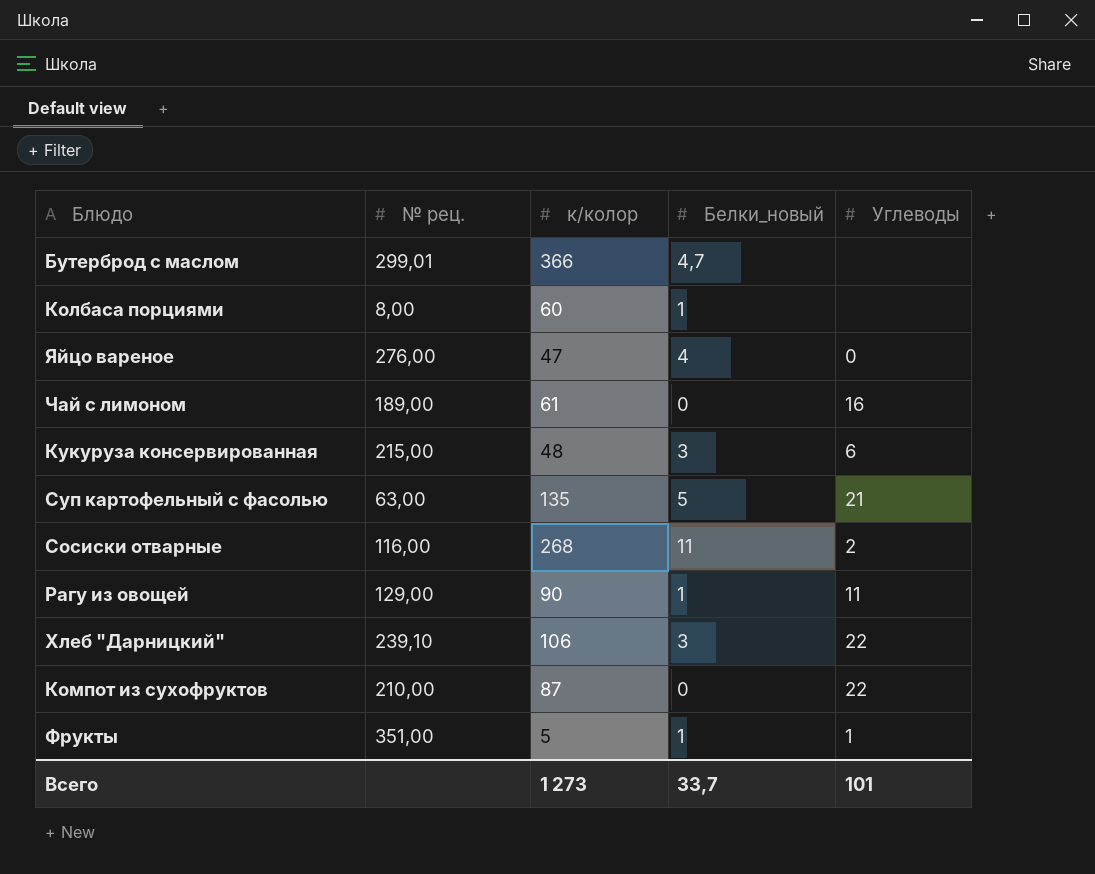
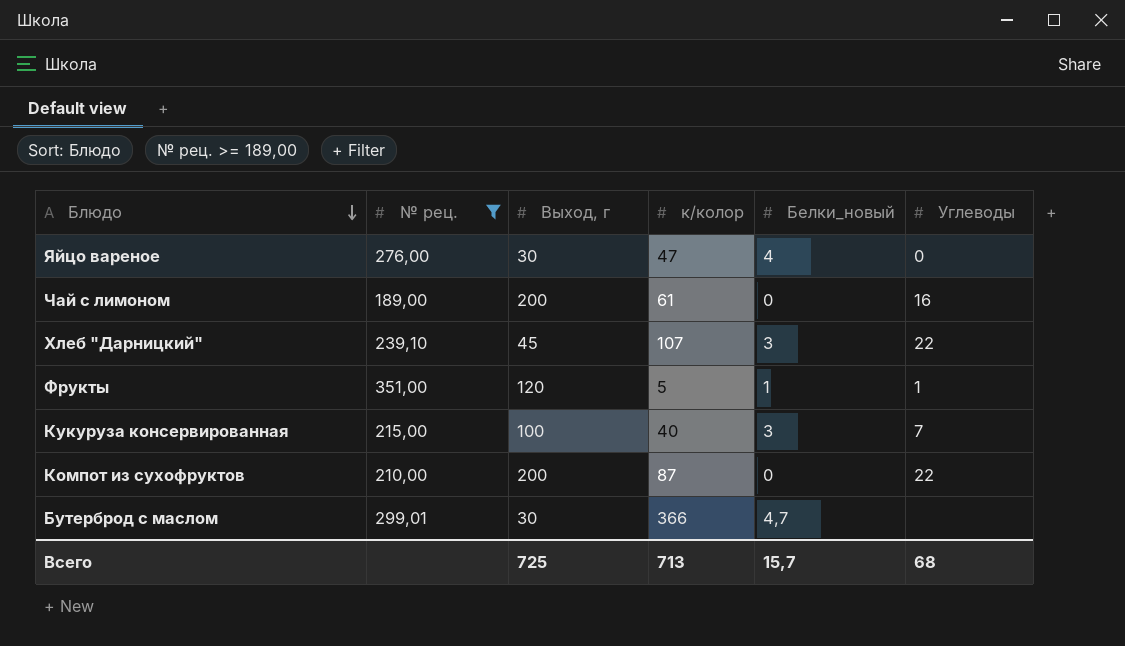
filter: none -> № рец. >= 189,00
row order: none -> Блюдо descending
column Выход, г | position: none -> 3
Хлеб "Дарницкий" | к/колор: 106 -> 107
Кукуруза консервированная | к/колор: 48 -> 40
Кукуруза консервированная | Углеводы: 6 -> 7
Всего | к/колор: 1 273 -> 713
Всего | Белки_новый: 33,7 -> 15,7
Всего | Углеводы: 101 -> 68

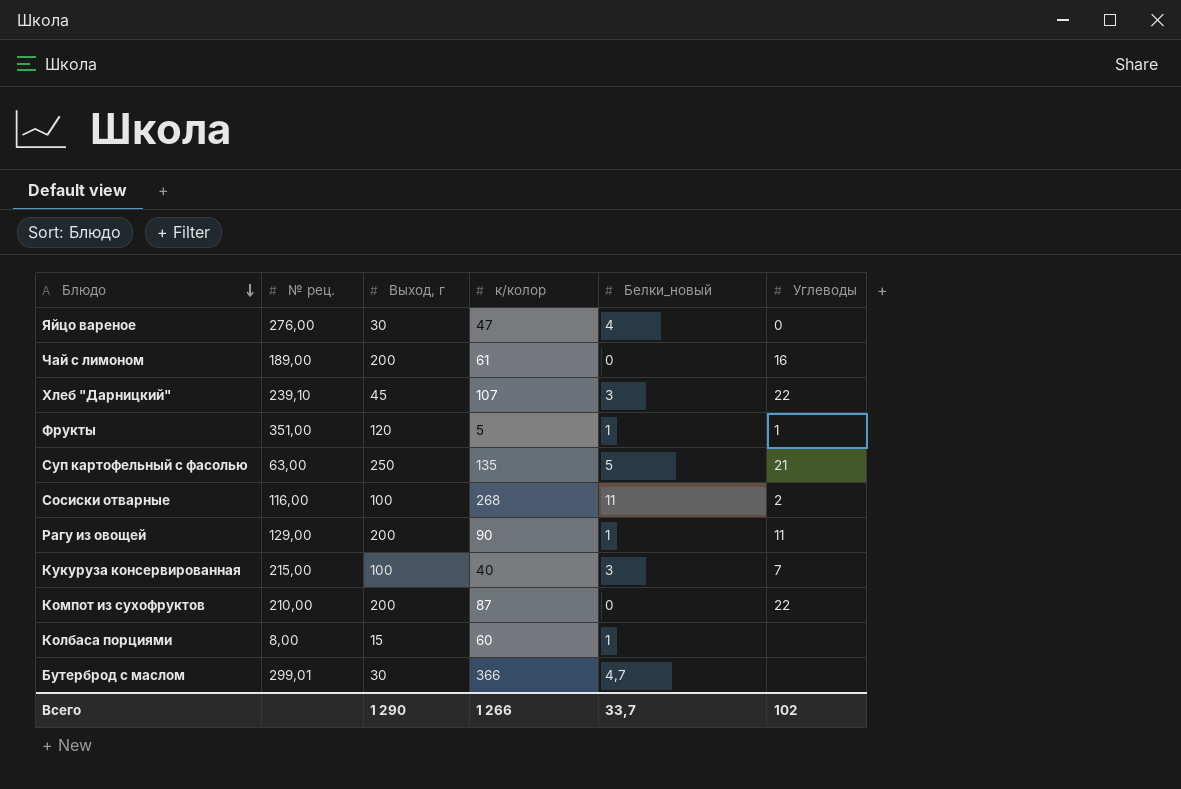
filter: № рец. >= 189,00 -> none
Всего | Выход, г: 725 -> 1 290
Всего | к/колор: 713 -> 1 266
Всего | Белки_новый: 15,7 -> 33,7
Всего | Углеводы: 68 -> 102

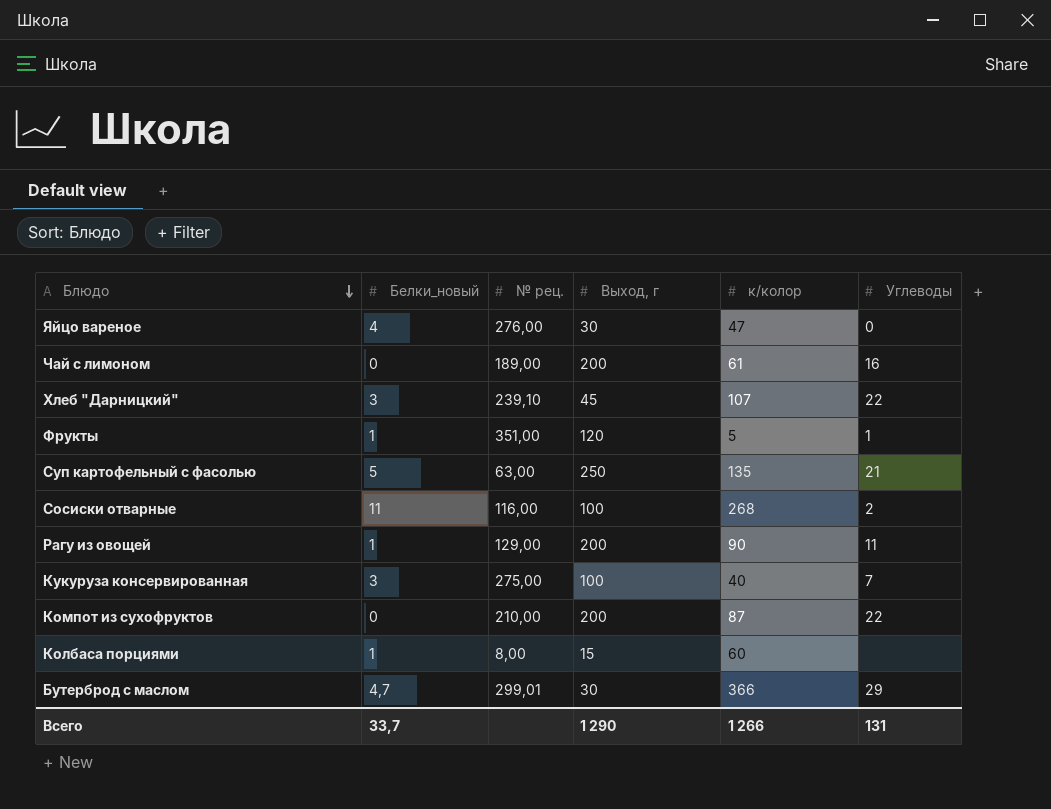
column Белки_новый | position: 5 -> 2
Кукуруза консервированная | № рец.: 215,00 -> 275,00
Бутерброд с маслом | Углеводы: none -> 29
Всего | Углеводы: 102 -> 131

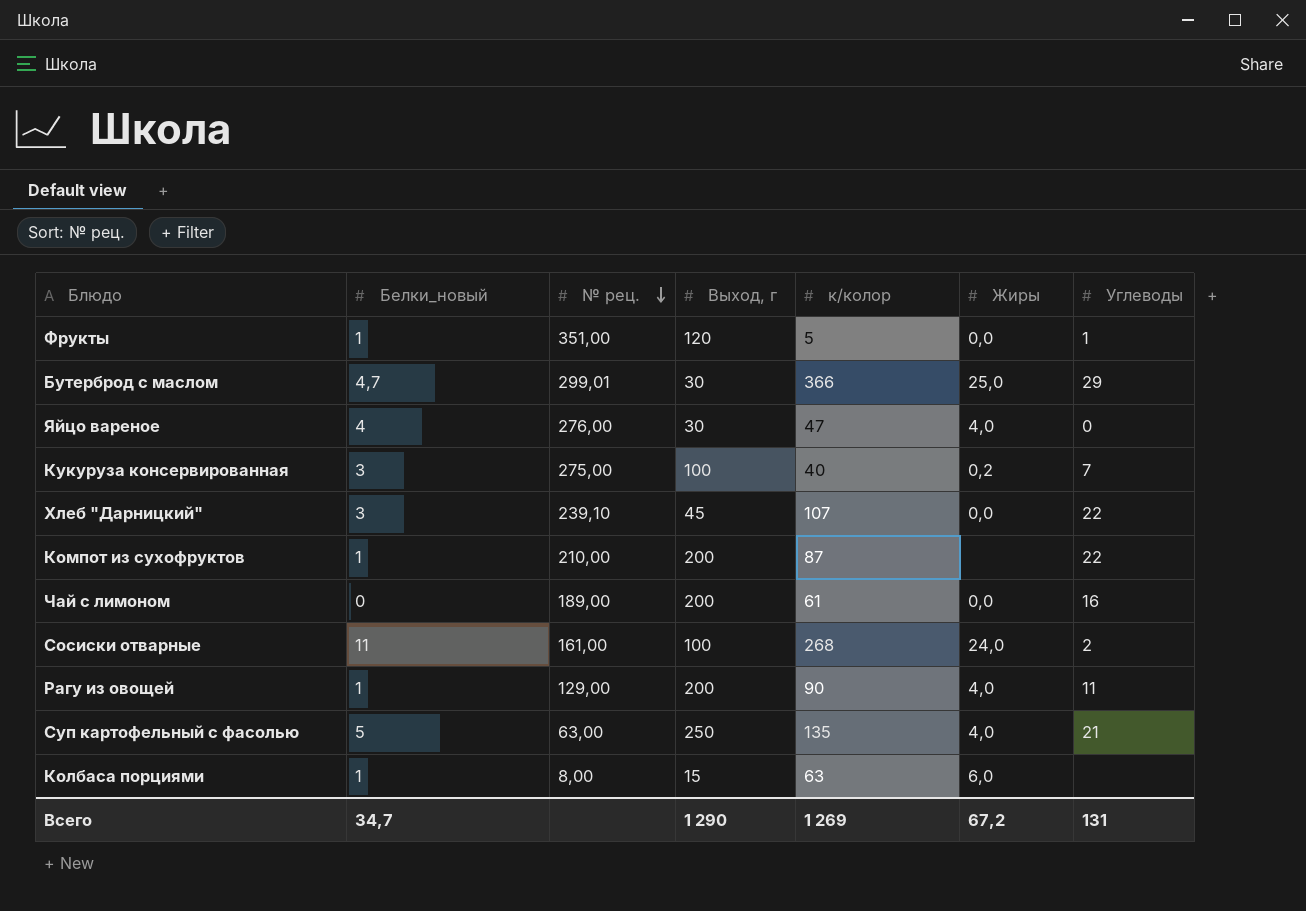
row order: Блюдо descending -> № рец. descending
column Жиры | position: none -> 6
Компот из сухофруктов | Белки_новый: 0 -> 1
Сосиски отварные | № рец.: 116,00 -> 161,00
Колбаса порциями | к/колор: 60 -> 63
Всего | Белки_новый: 33,7 -> 34,7
Всего | к/колор: 1 266 -> 1 269

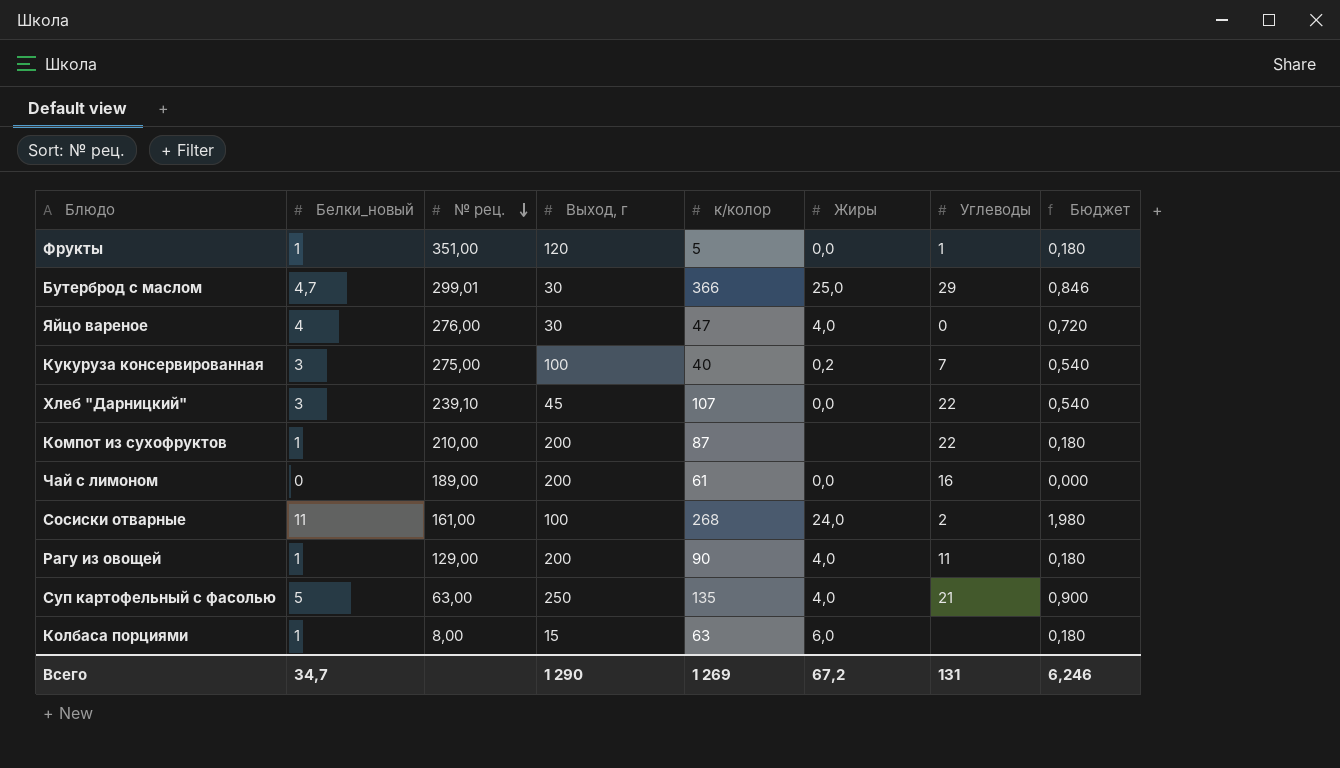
column Бюджет | formula: none -> [Белки_новый] * 0,18

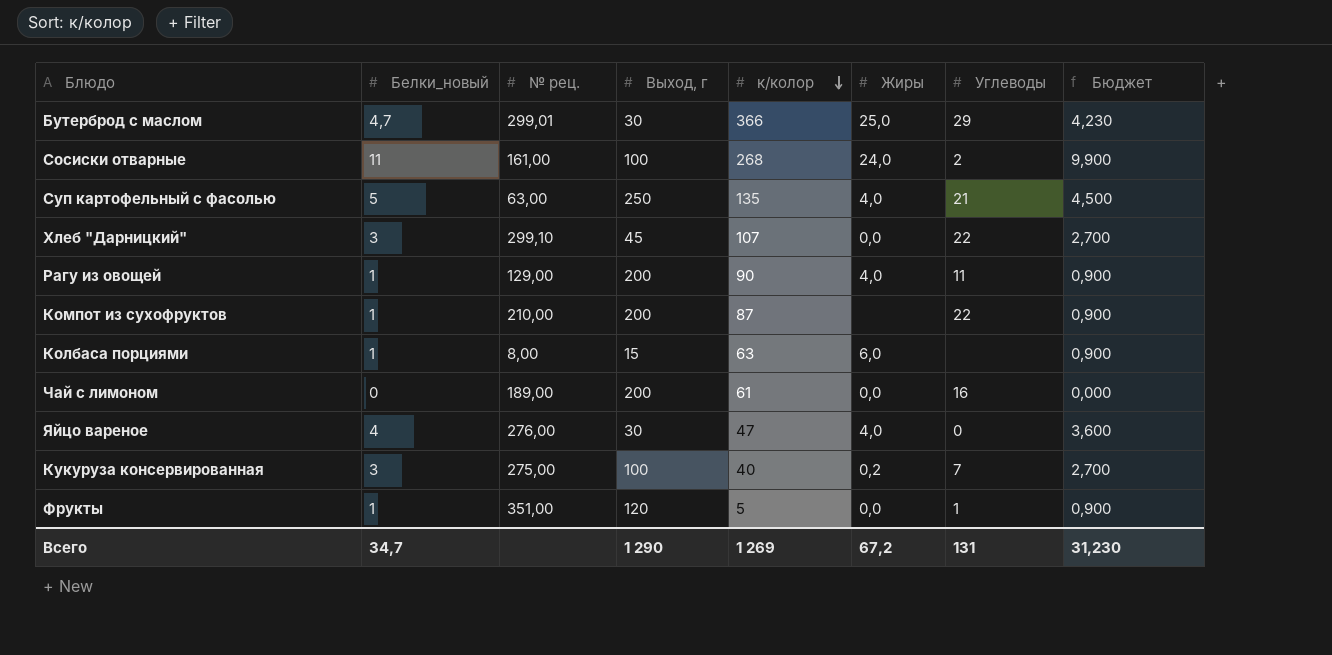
row order: № рец. descending -> к/колор descending
column Бюджет | formula: [Белки_новый] * 0,18 -> [Белки_новый] * 0,9
Хлеб "Дарницкий" | № рец.: 239,10 -> 299,10
Всего | Бюджет: 6,246 -> 31,230

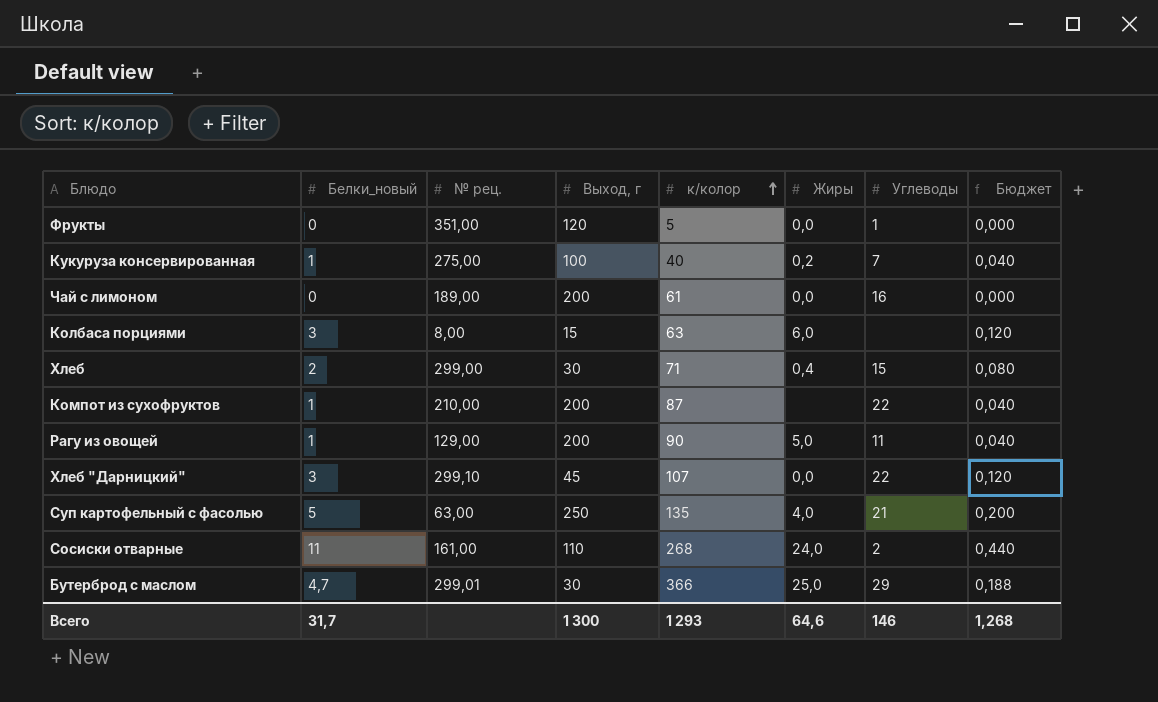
row order: к/колор descending -> к/колор ascending
column Бюджет | formula: [Белки_новый] * 0,9 -> [Белки_новый] * 0,04
row Яйцо вареное: 4 | 276,00 | 30 | 47 | 4,0 | 0 | 3,600 -> none
Фрукты | Белки_новый: 1 -> 0
Кукуруза консервированная | Белки_новый: 3 -> 1
Колбаса порциями | Белки_новый: 1 -> 3
row Хлеб: none -> 2 | 299,00 | 30 | 71 | 0,4 | 15 | 0,080
Рагу из овощей | Жиры: 4,0 -> 5,0
Сосиски отварные | Выход, г: 100 -> 110
Всего | Белки_новый: 34,7 -> 31,7
Всего | Выход, г: 1 290 -> 1 300
Всего | к/колор: 1 269 -> 1 293
Всего | Жиры: 67,2 -> 64,6
Всего | Углеводы: 131 -> 146
Всего | Бюджет: 31,230 -> 1,268

